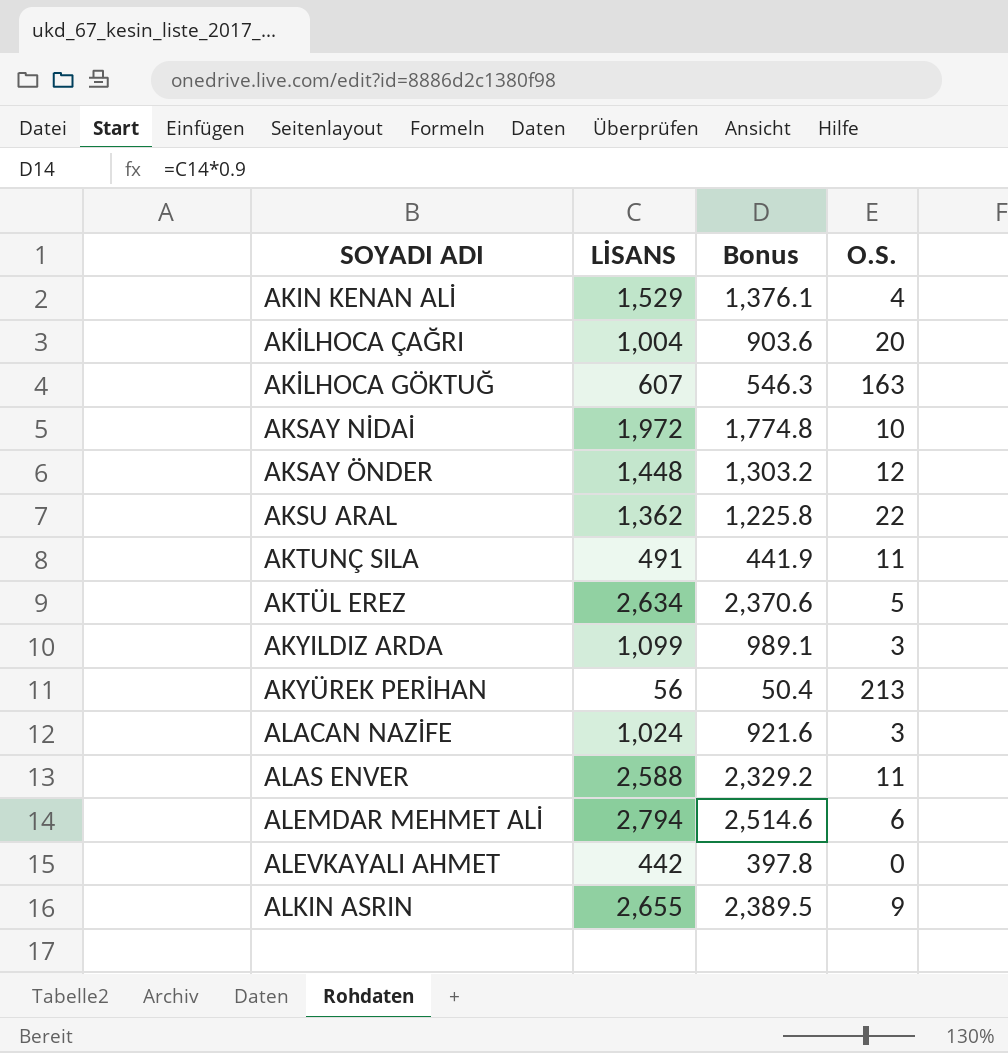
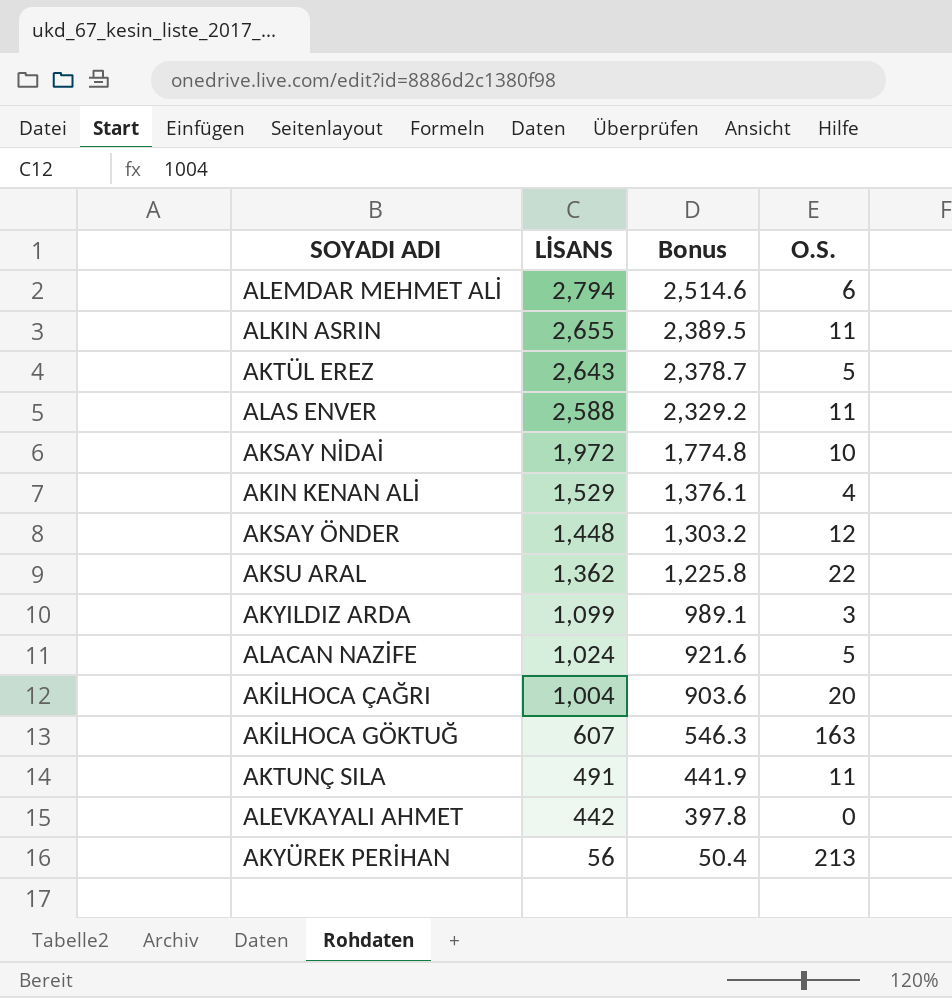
row order: none -> LİSANS descending
ALKIN ASRIN | O.S.: 9 -> 11
AKTÜL EREZ | LİSANS: 2,634 -> 2,643
AKTÜL EREZ | Bonus: 2,370.6 -> 2,378.7
ALACAN NAZİFE | O.S.: 3 -> 5

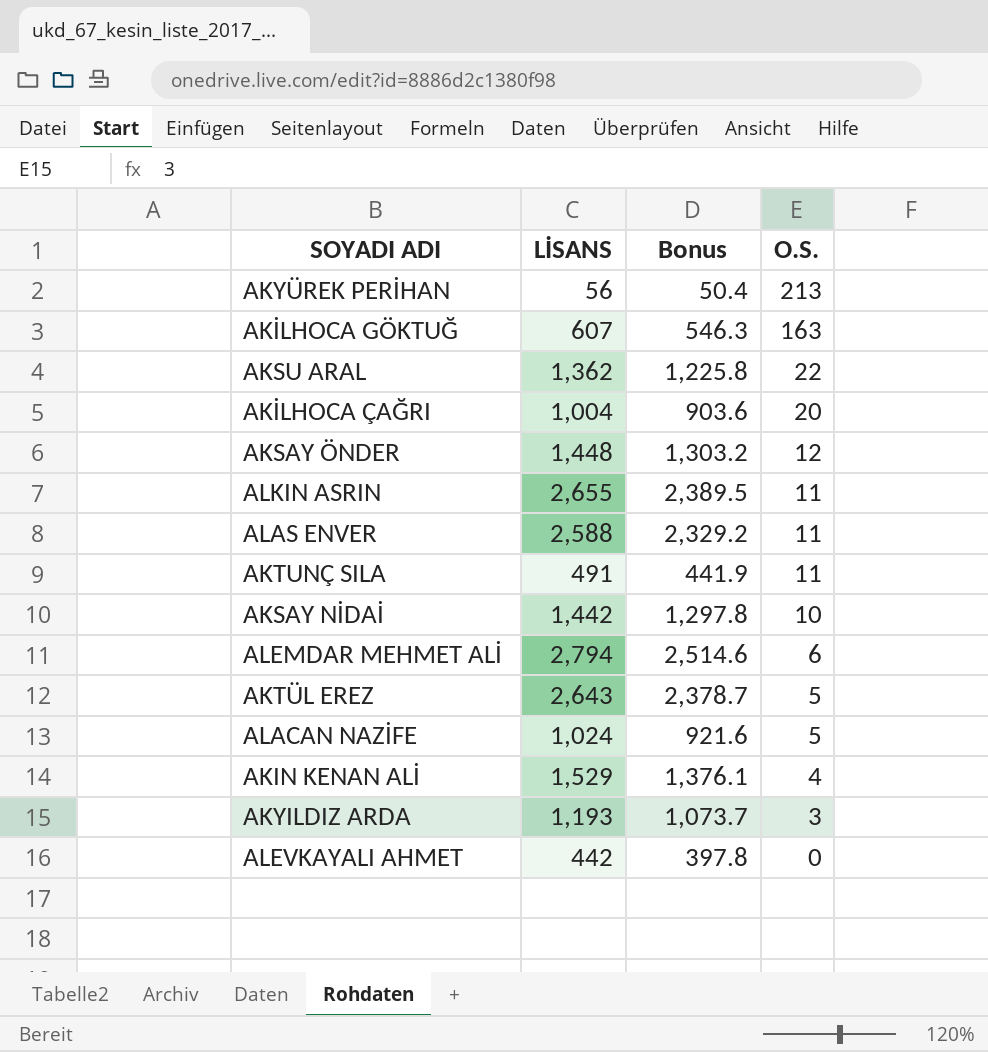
row order: LİSANS descending -> O.S. descending
AKSAY NİDAİ | LİSANS: 1,972 -> 1,442
AKSAY NİDAİ | Bonus: 1,774.8 -> 1,297.8
AKYILDIZ ARDA | LİSANS: 1,099 -> 1,193
AKYILDIZ ARDA | Bonus: 989.1 -> 1,073.7

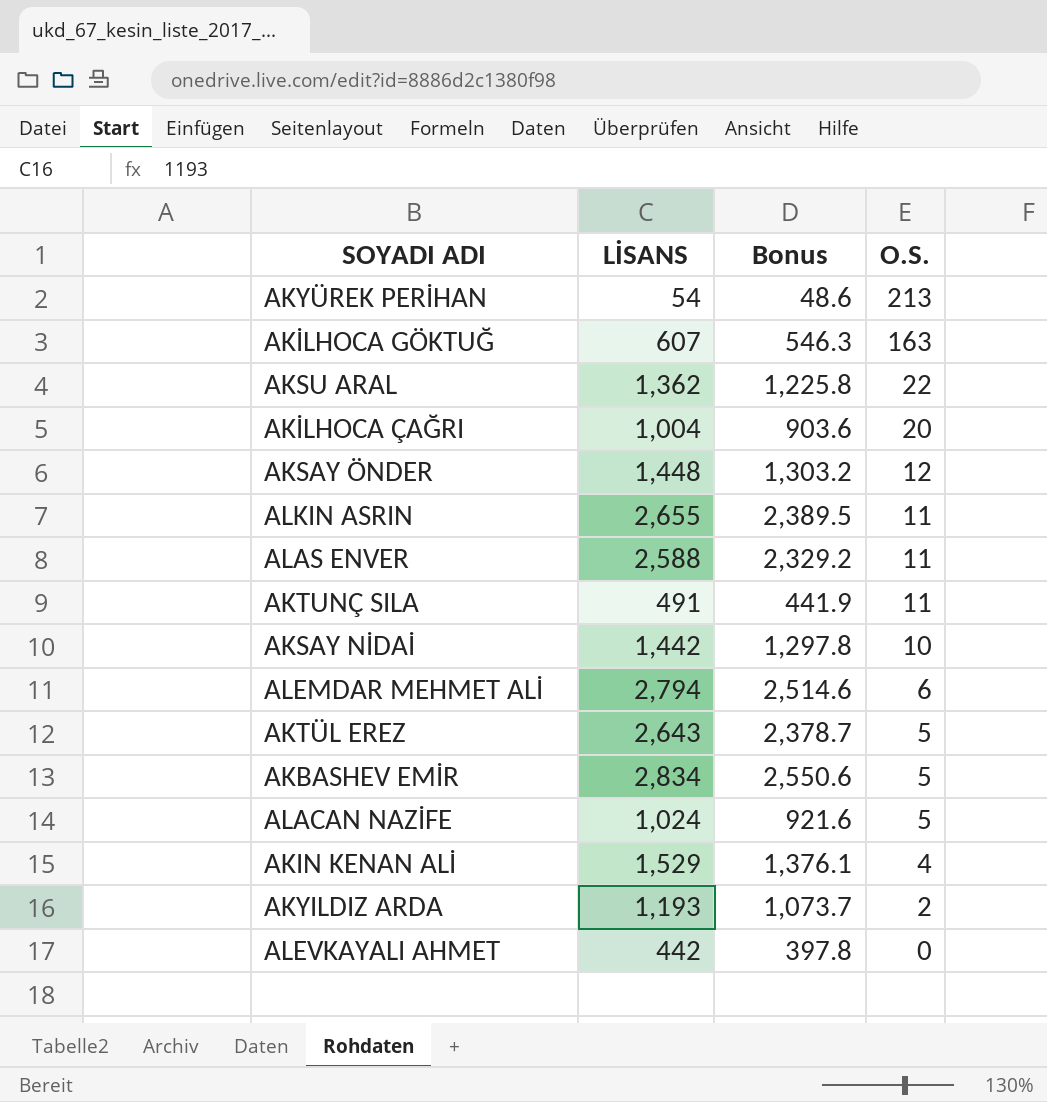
AKYÜREK PERİHAN | LİSANS: 56 -> 54
AKYÜREK PERİHAN | Bonus: 50.4 -> 48.6
row AKBASHEV EMİR: none -> 2,834 | 2,550.6 | 5
AKYILDIZ ARDA | O.S.: 3 -> 2

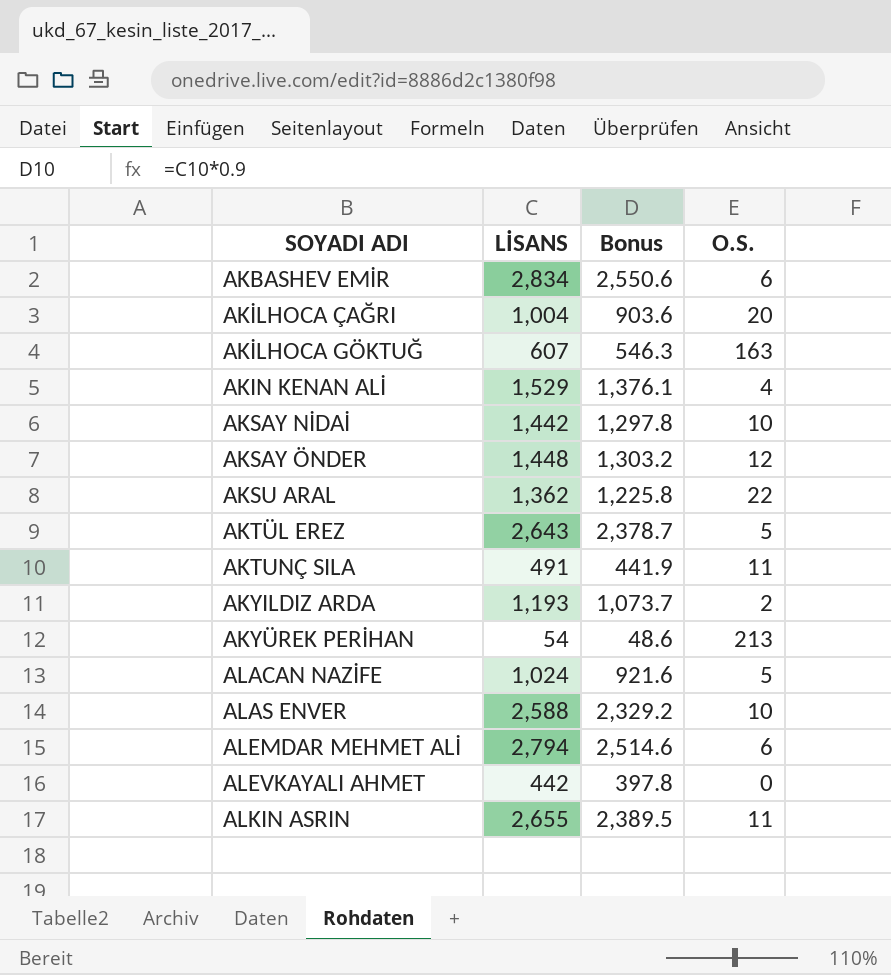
row order: O.S. descending -> SOYADI ADI ascending
AKBASHEV EMİR | O.S.: 5 -> 6
ALAS ENVER | O.S.: 11 -> 10

